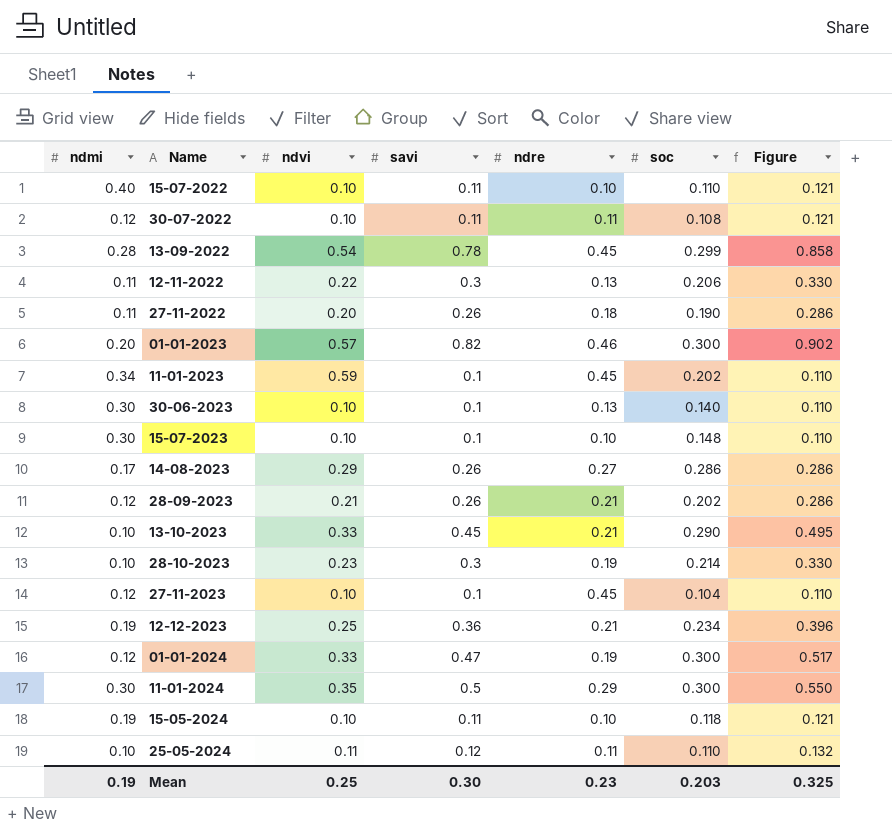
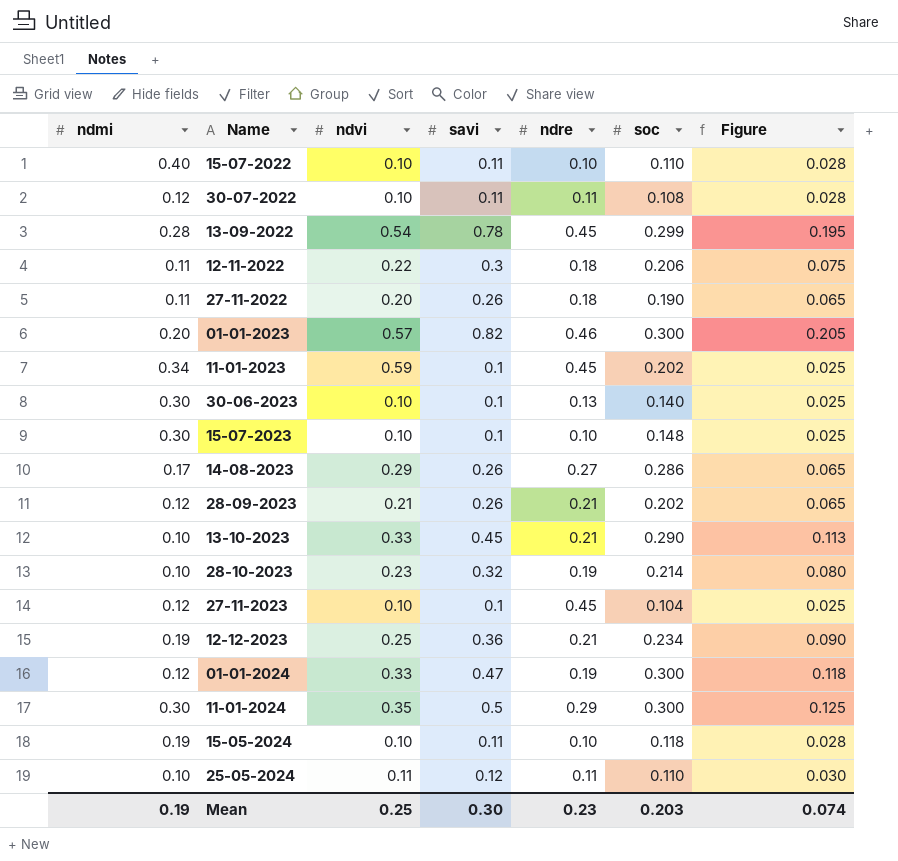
column Figure | formula: [savi] * 1.1 -> [savi] * 0.25
12-11-2022 | ndre: 0.13 -> 0.18
28-10-2023 | savi: 0.3 -> 0.32
Mean | Figure: 0.325 -> 0.074

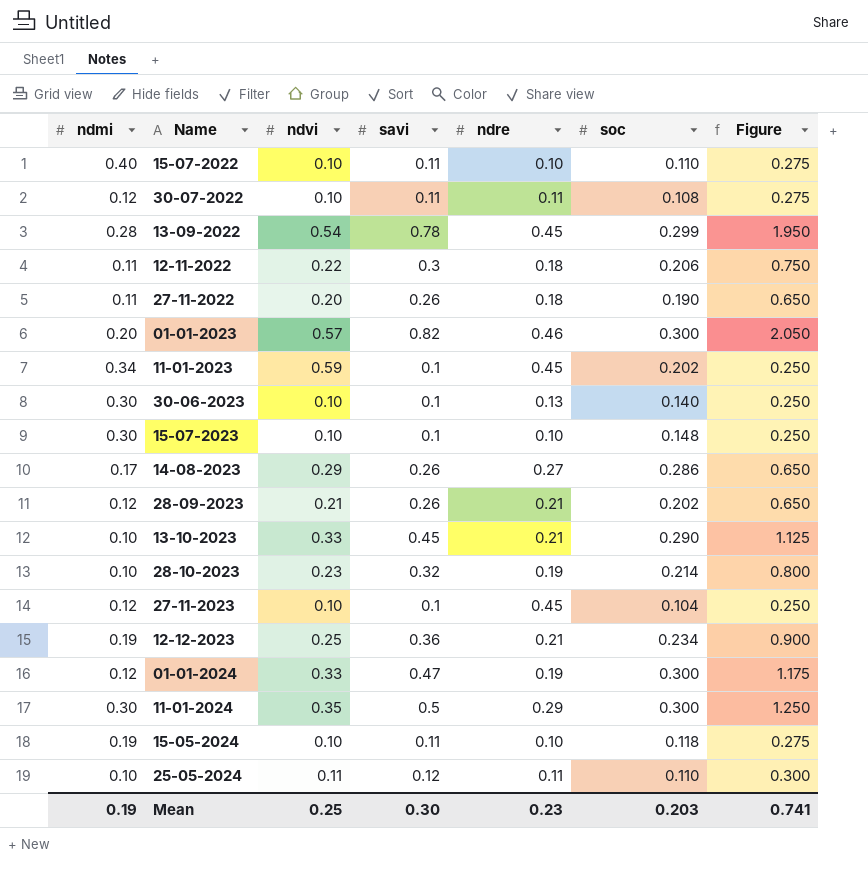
column Figure | formula: [savi] * 0.25 -> [savi] * 2.5
Mean | Figure: 0.074 -> 0.741

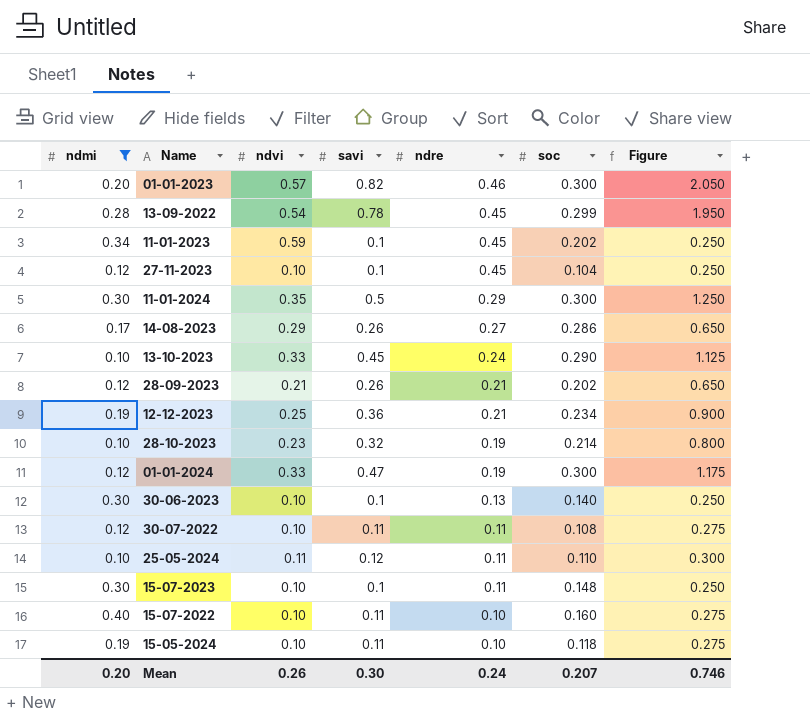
filter: none -> ndmi != 0.11
row order: Name ascending -> ndre descending
13-10-2023 | ndre: 0.21 -> 0.24
15-07-2023 | ndre: 0.10 -> 0.11
15-07-2022 | soc: 0.110 -> 0.160
Mean | ndmi: 0.19 -> 0.20
Mean | ndvi: 0.25 -> 0.26
Mean | ndre: 0.23 -> 0.24
Mean | soc: 0.203 -> 0.207
Mean | Figure: 0.741 -> 0.746

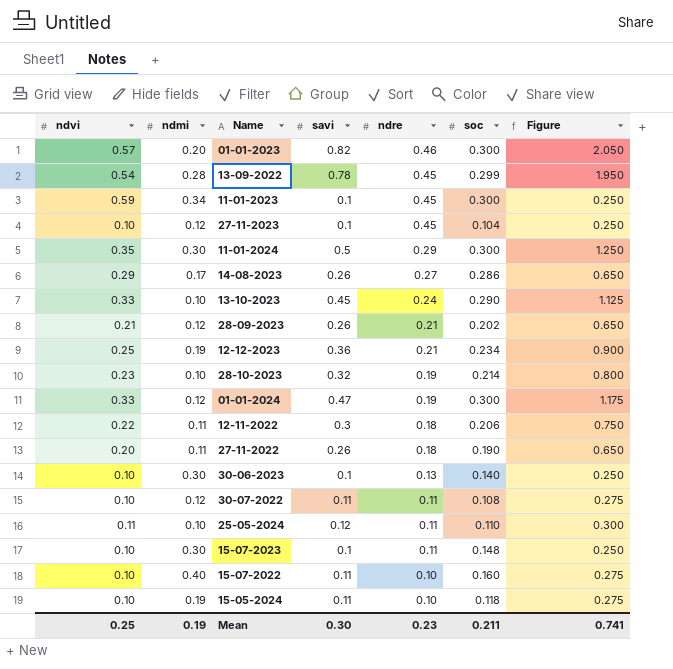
filter: ndmi != 0.11 -> none
column ndvi | position: 3 -> 1
11-01-2023 | soc: 0.202 -> 0.300
Mean | ndvi: 0.26 -> 0.25
Mean | ndmi: 0.20 -> 0.19
Mean | ndre: 0.24 -> 0.23
Mean | soc: 0.207 -> 0.211
Mean | Figure: 0.746 -> 0.741

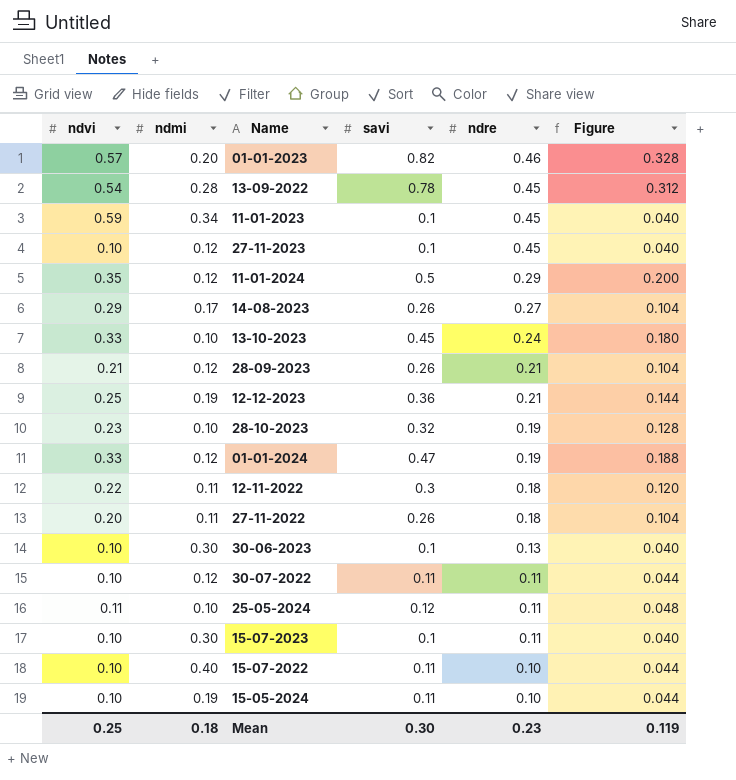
column soc | position: 6 -> none
column Figure | formula: [savi] * 2.5 -> [savi] * 0.4
11-01-2024 | ndmi: 0.30 -> 0.12
Mean | ndmi: 0.19 -> 0.18
Mean | Figure: 0.741 -> 0.119

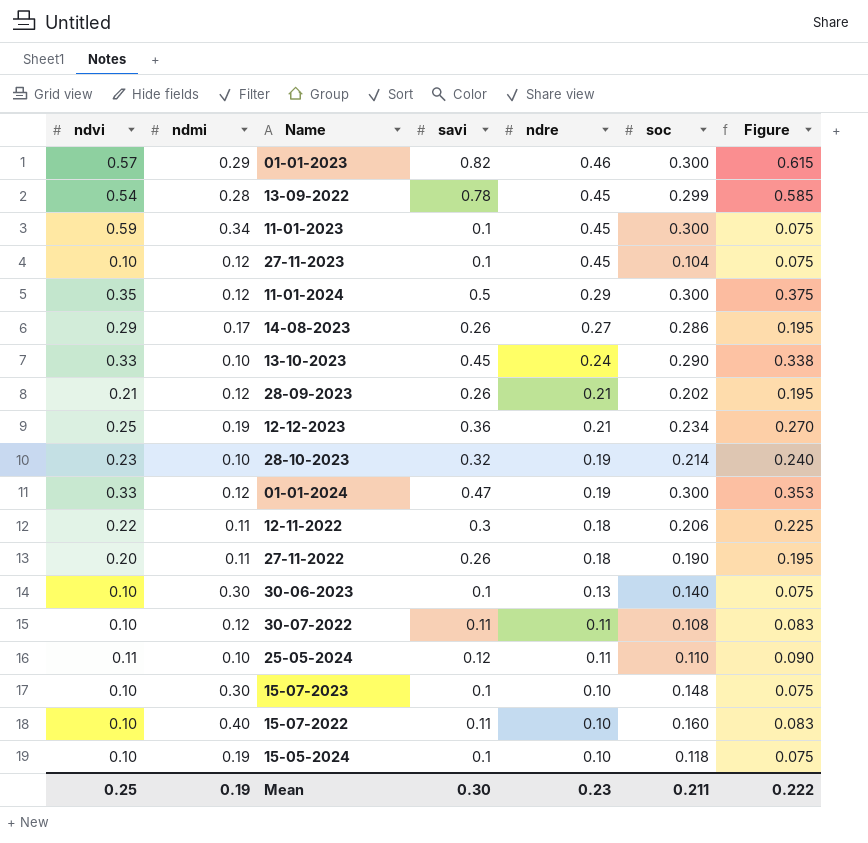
column soc | position: none -> 6
column Figure | formula: [savi] * 0.4 -> [savi] * 0.75
01-01-2023 | ndmi: 0.20 -> 0.29
15-07-2023 | ndre: 0.11 -> 0.10
15-05-2024 | savi: 0.11 -> 0.1
Mean | ndmi: 0.18 -> 0.19
Mean | Figure: 0.119 -> 0.222

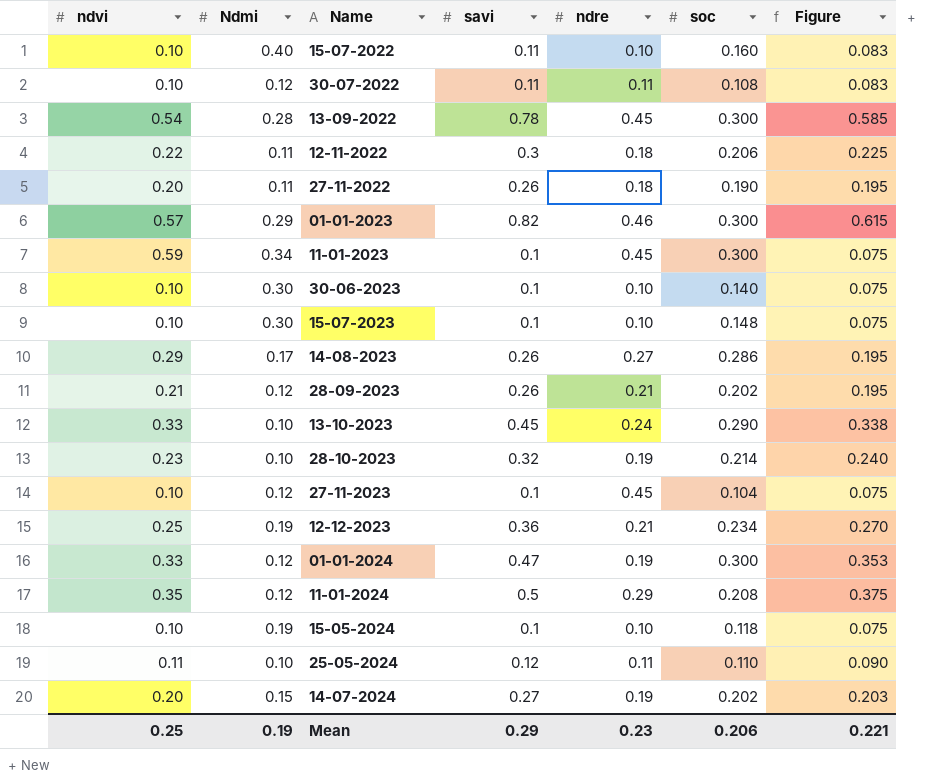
row order: ndre descending -> Name ascending
column name: ndmi -> Ndmi
13-09-2022 | soc: 0.299 -> 0.300
30-06-2023 | ndre: 0.13 -> 0.10
11-01-2024 | soc: 0.300 -> 0.208
row 14-07-2024: none -> 0.20 | 0.15 | 0.27 | 0.19 | 0.202 | 0.203
Mean | savi: 0.30 -> 0.29
Mean | soc: 0.211 -> 0.206
Mean | Figure: 0.222 -> 0.221

